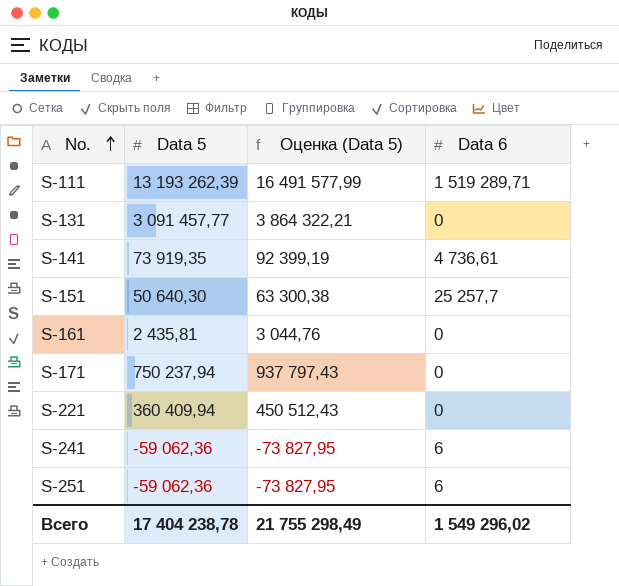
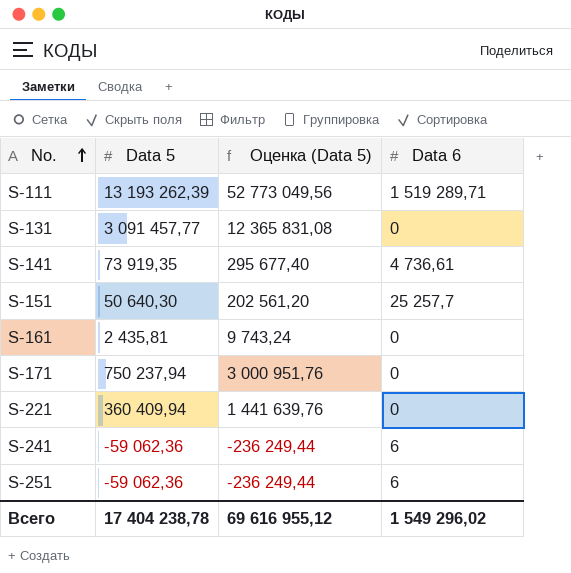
column Оценка (Data 5) | formula: [Data 5] * 1,25 -> [Data 5] * 4
Всего | Оценка (Data 5): 21 755 298,49 -> 69 616 955,12

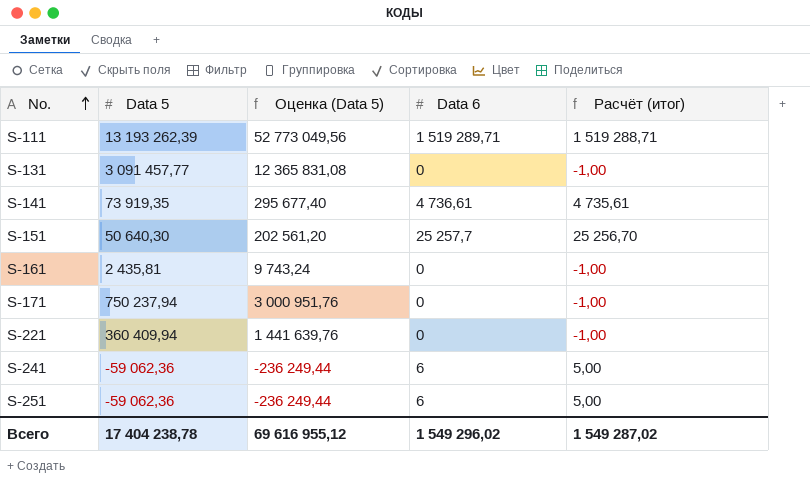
column Расчёт (итог) | formula: none -> [Data 6] - 1

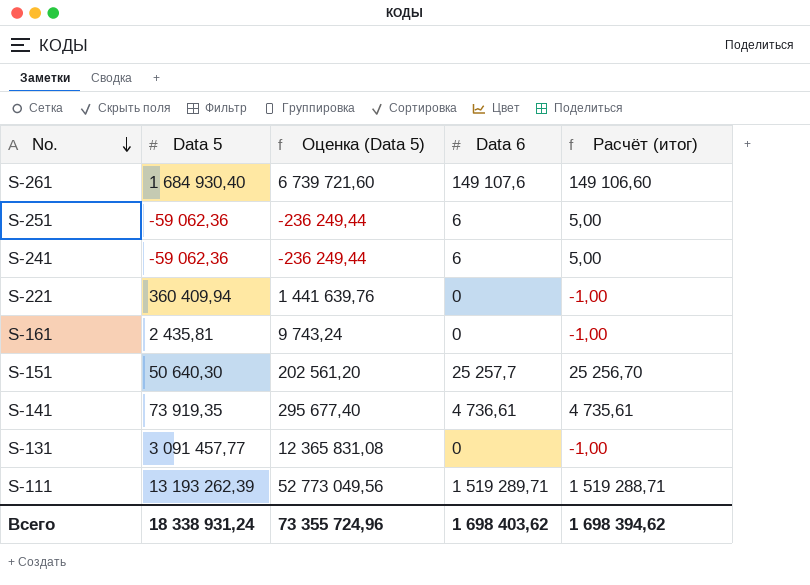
row order: No. ascending -> No. descending
row S-171: 750 237,94 | 3 000 951,76 | 0 | -1,00 -> none
row S-261: none -> 1 684 930,40 | 6 739 721,60 | 149 107,6 | 149 106,60
Всего | Data 5: 17 404 238,78 -> 18 338 931,24
Всего | Оценка (Data 5): 69 616 955,12 -> 73 355 724,96
Всего | Data 6: 1 549 296,02 -> 1 698 403,62
Всего | Расчёт (итог): 1 549 287,02 -> 1 698 394,62

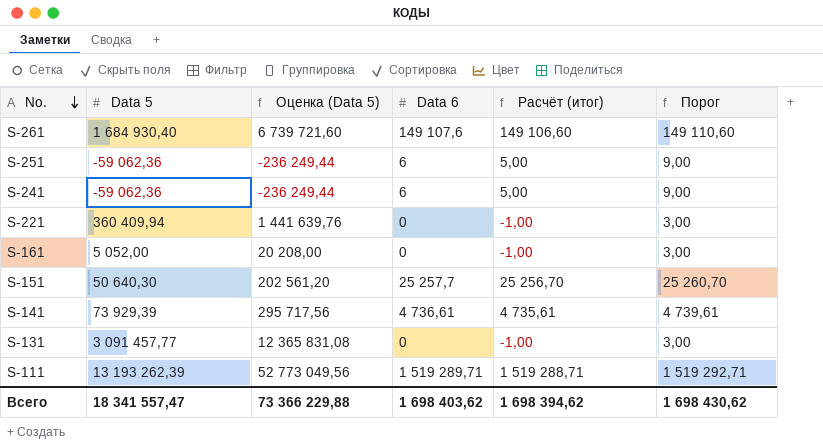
column Порог | formula: none -> [Data 6] + 3
S-161 | Data 5: 2 435,81 -> 5 052,00
S-161 | Оценка (Data 5): 9 743,24 -> 20 208,00
S-141 | Data 5: 73 919,35 -> 73 929,39
S-141 | Оценка (Data 5): 295 677,40 -> 295 717,56
Всего | Data 5: 18 338 931,24 -> 18 341 557,47
Всего | Оценка (Data 5): 73 355 724,96 -> 73 366 229,88

